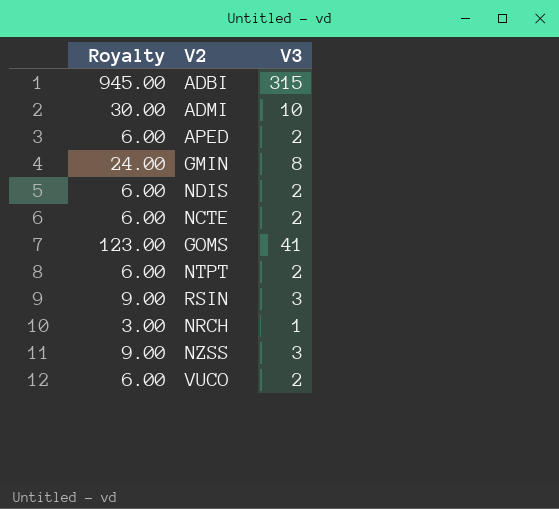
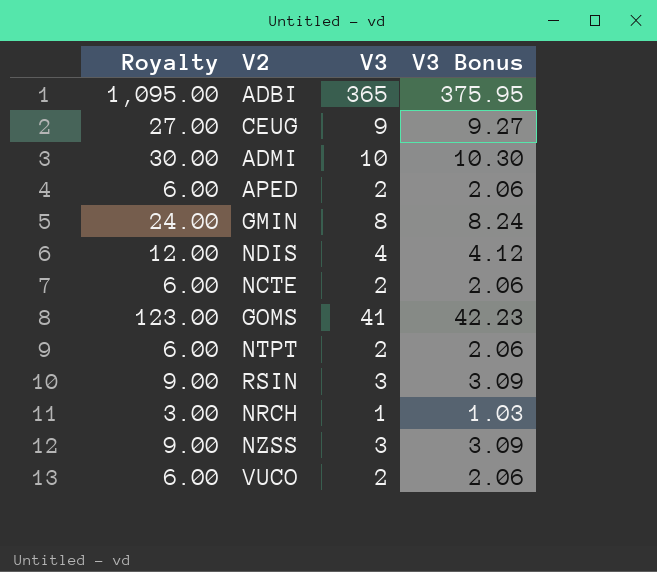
column V3 Bonus | formula: none -> [V3] * 1.03
ADBI | Royalty: 945.00 -> 1,095.00
ADBI | V3: 315 -> 365
row CEUG: none -> 27.00 | 9 | 9.27
NDIS | Royalty: 6.00 -> 12.00
NDIS | V3: 2 -> 4

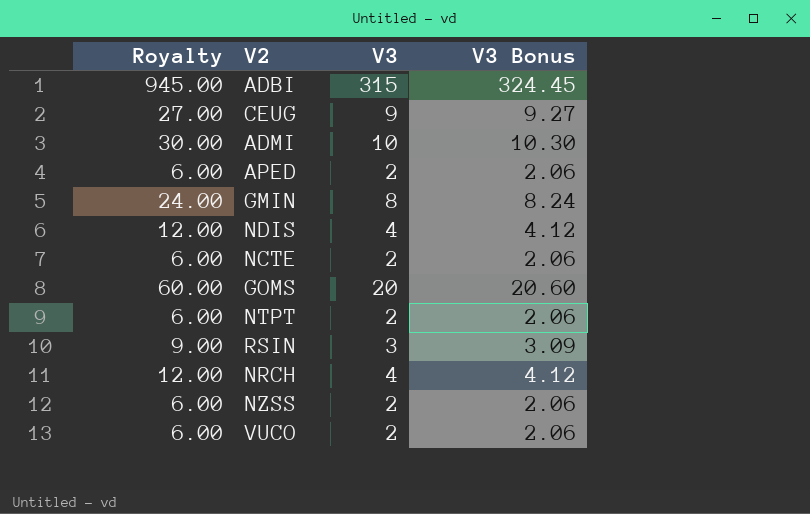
ADBI | Royalty: 1,095.00 -> 945.00
ADBI | V3: 365 -> 315
ADBI | V3 Bonus: 375.95 -> 324.45
GOMS | Royalty: 123.00 -> 60.00
GOMS | V3: 41 -> 20
GOMS | V3 Bonus: 42.23 -> 20.60
NRCH | Royalty: 3.00 -> 12.00
NRCH | V3: 1 -> 4
NRCH | V3 Bonus: 1.03 -> 4.12
NZSS | Royalty: 9.00 -> 6.00
NZSS | V3: 3 -> 2
NZSS | V3 Bonus: 3.09 -> 2.06

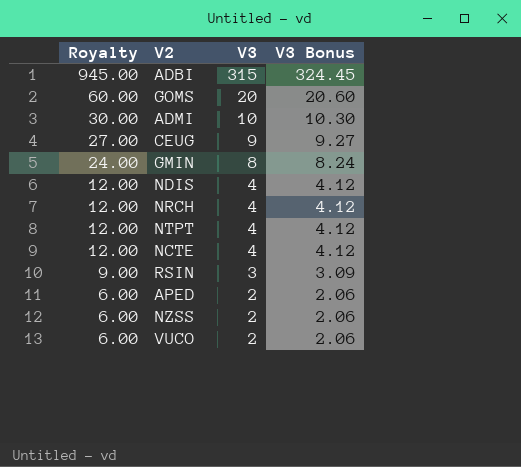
row order: none -> Royalty descending
NTPT | Royalty: 6.00 -> 12.00
NTPT | V3: 2 -> 4
NTPT | V3 Bonus: 2.06 -> 4.12
NCTE | Royalty: 6.00 -> 12.00
NCTE | V3: 2 -> 4
NCTE | V3 Bonus: 2.06 -> 4.12

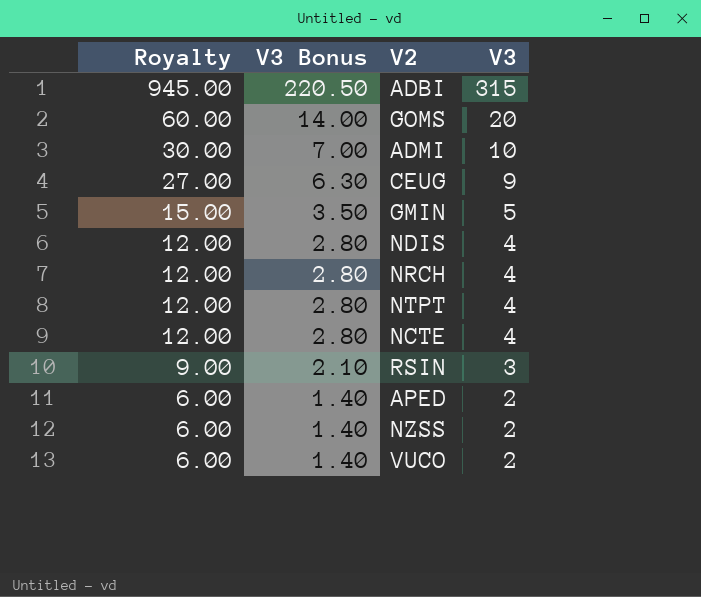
column V3 Bonus | formula: [V3] * 1.03 -> [V3] * 0.7
column V3 Bonus | position: 4 -> 2
GMIN | Royalty: 24.00 -> 15.00
GMIN | V3: 8 -> 5

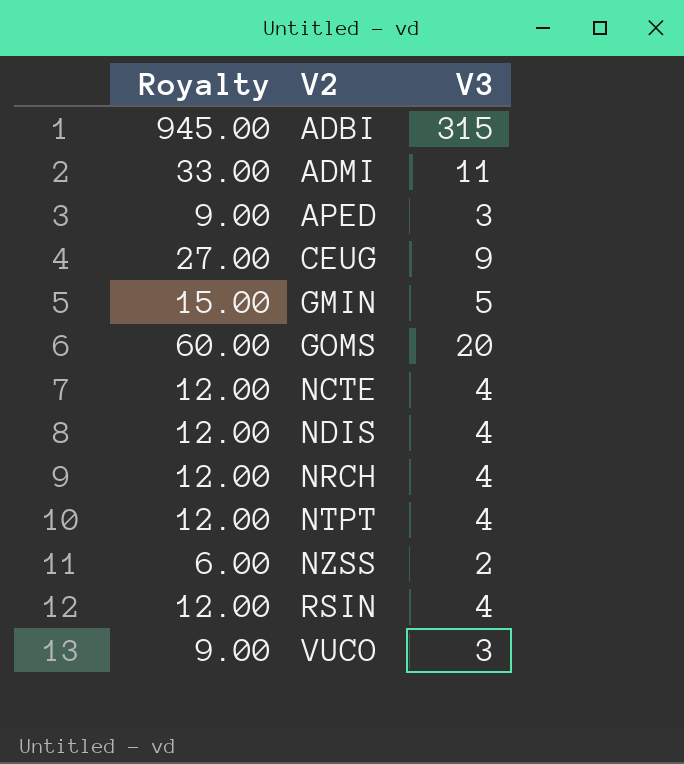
row order: Royalty descending -> V2 ascending
column V3 Bonus | formula: [V3] * 0.7 -> none
ADMI | Royalty: 30.00 -> 33.00
ADMI | V3: 10 -> 11
APED | Royalty: 6.00 -> 9.00
APED | V3: 2 -> 3
RSIN | Royalty: 9.00 -> 12.00
RSIN | V3: 3 -> 4
VUCO | Royalty: 6.00 -> 9.00
VUCO | V3: 2 -> 3

